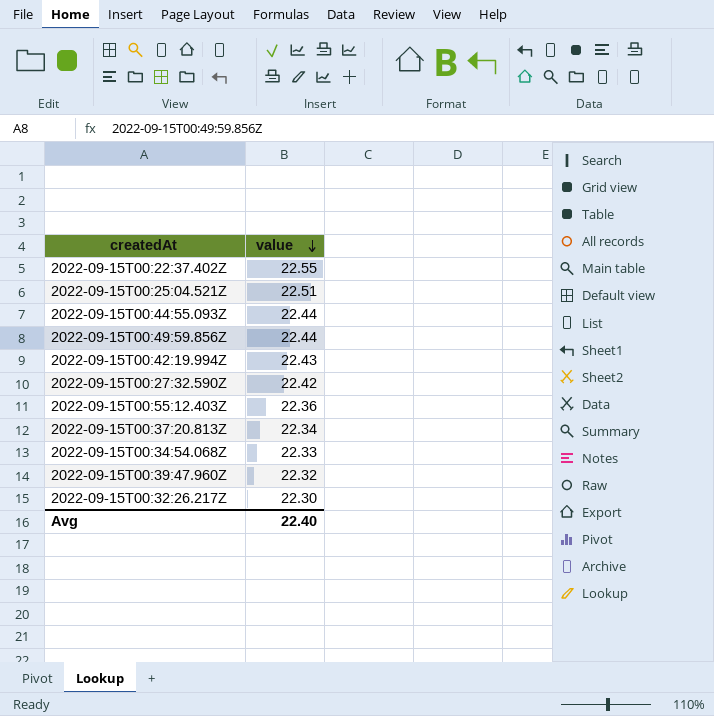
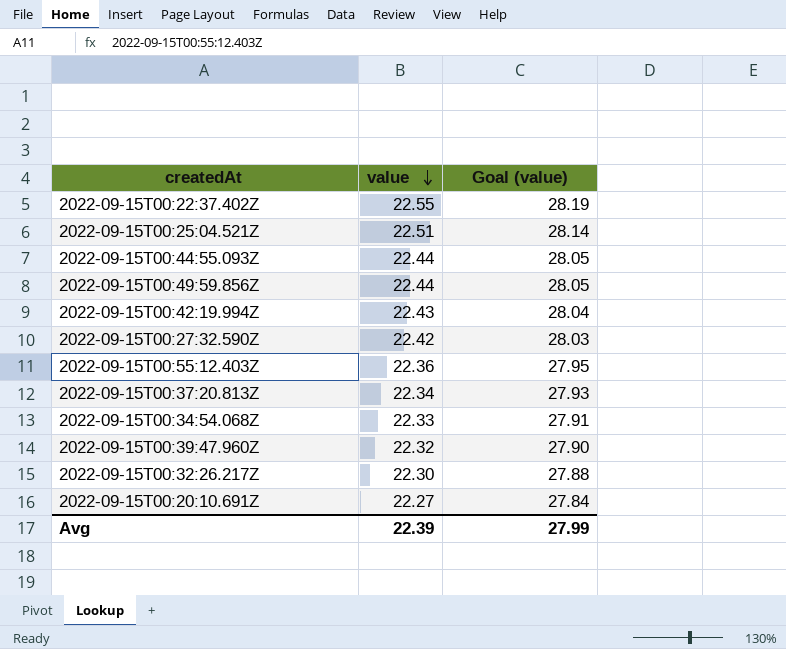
column Goal (value) | formula: none -> [value] * 1.25
row 2022-09-15T00:20:10.691Z: none -> 22.27 | 27.84
Avg | value: 22.40 -> 22.39

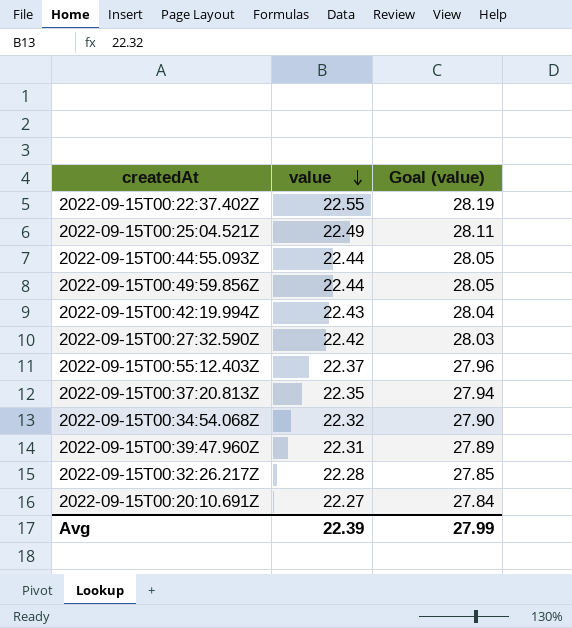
2022-09-15T00:25:04.521Z | value: 22.51 -> 22.49
2022-09-15T00:25:04.521Z | Goal (value): 28.14 -> 28.11
2022-09-15T00:55:12.403Z | value: 22.36 -> 22.37
2022-09-15T00:55:12.403Z | Goal (value): 27.95 -> 27.96
2022-09-15T00:37:20.813Z | value: 22.34 -> 22.35
2022-09-15T00:37:20.813Z | Goal (value): 27.93 -> 27.94
2022-09-15T00:34:54.068Z | value: 22.33 -> 22.32
2022-09-15T00:34:54.068Z | Goal (value): 27.91 -> 27.90
2022-09-15T00:39:47.960Z | value: 22.32 -> 22.31
2022-09-15T00:39:47.960Z | Goal (value): 27.90 -> 27.89
2022-09-15T00:32:26.217Z | value: 22.30 -> 22.28
2022-09-15T00:32:26.217Z | Goal (value): 27.88 -> 27.85

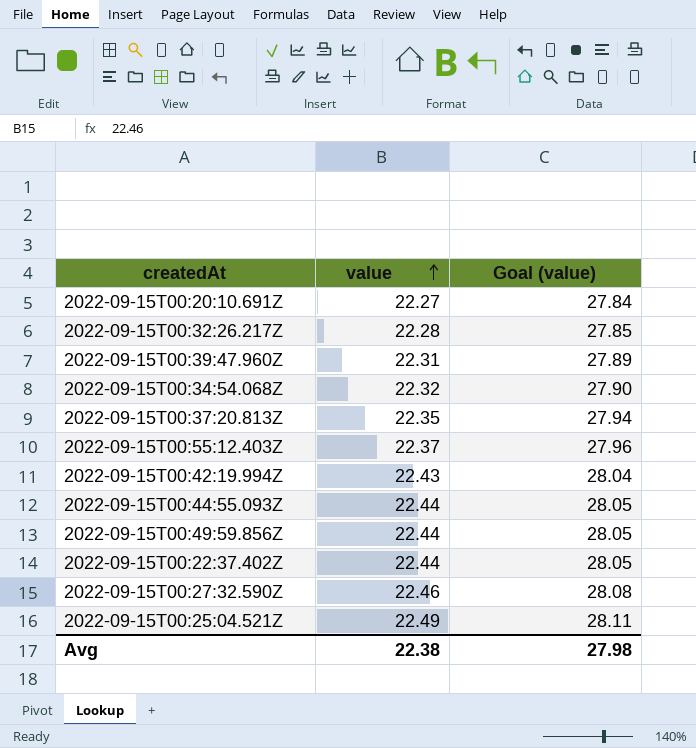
row order: value descending -> value ascending
2022-09-15T00:22:37.402Z | value: 22.55 -> 22.44
2022-09-15T00:22:37.402Z | Goal (value): 28.19 -> 28.05
2022-09-15T00:27:32.590Z | value: 22.42 -> 22.46
2022-09-15T00:27:32.590Z | Goal (value): 28.03 -> 28.08
Avg | value: 22.39 -> 22.38
Avg | Goal (value): 27.99 -> 27.98

